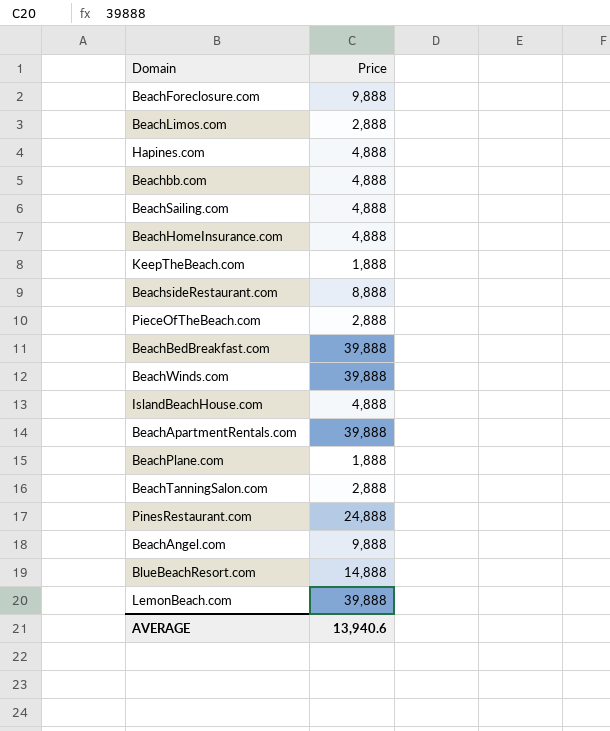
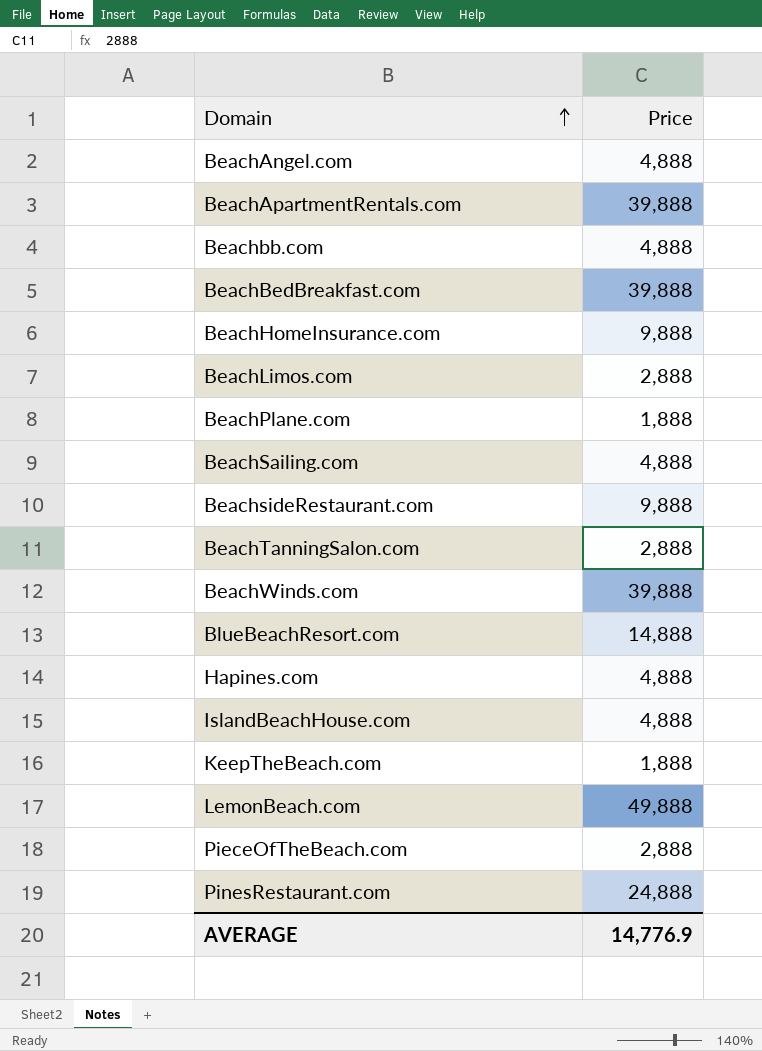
row order: none -> Domain ascending
row BeachForeclosure.com: 9,888 -> none
BeachAngel.com | Price: 9,888 -> 4,888
BeachHomeInsurance.com | Price: 4,888 -> 9,888
BeachsideRestaurant.com | Price: 8,888 -> 9,888
LemonBeach.com | Price: 39,888 -> 49,888
AVERAGE | Price: 13,940.6 -> 14,776.9

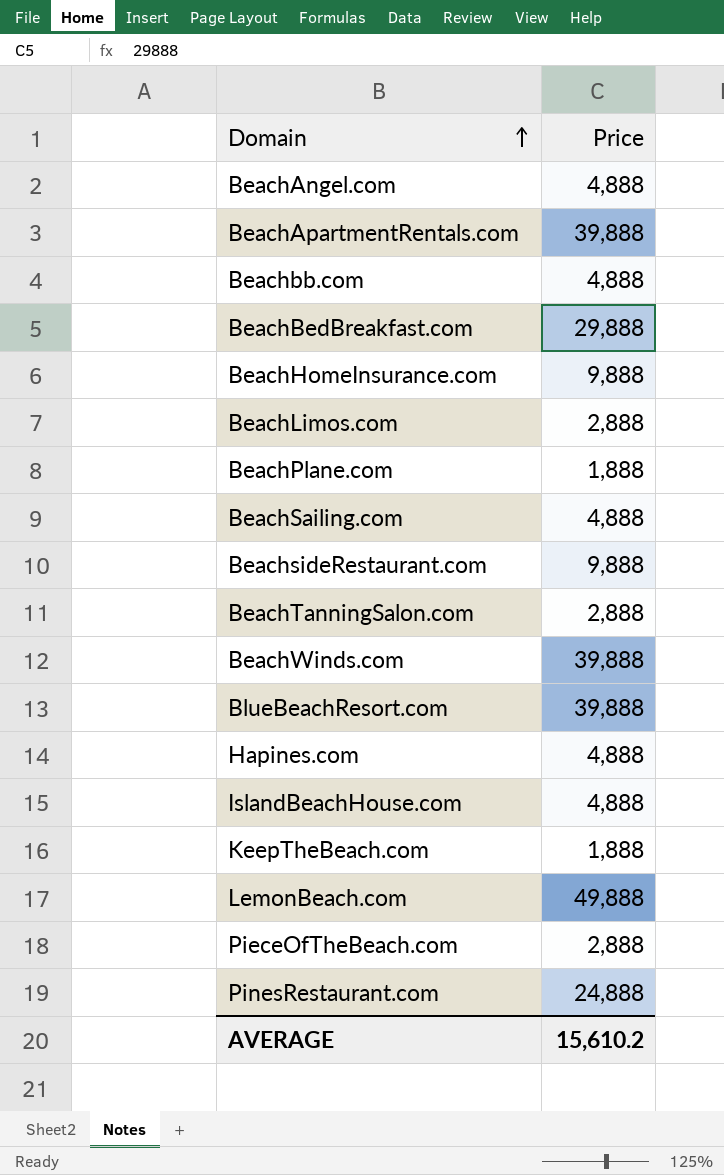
BeachBedBreakfast.com | Price: 39,888 -> 29,888
BlueBeachResort.com | Price: 14,888 -> 39,888
AVERAGE | Price: 14,776.9 -> 15,610.2

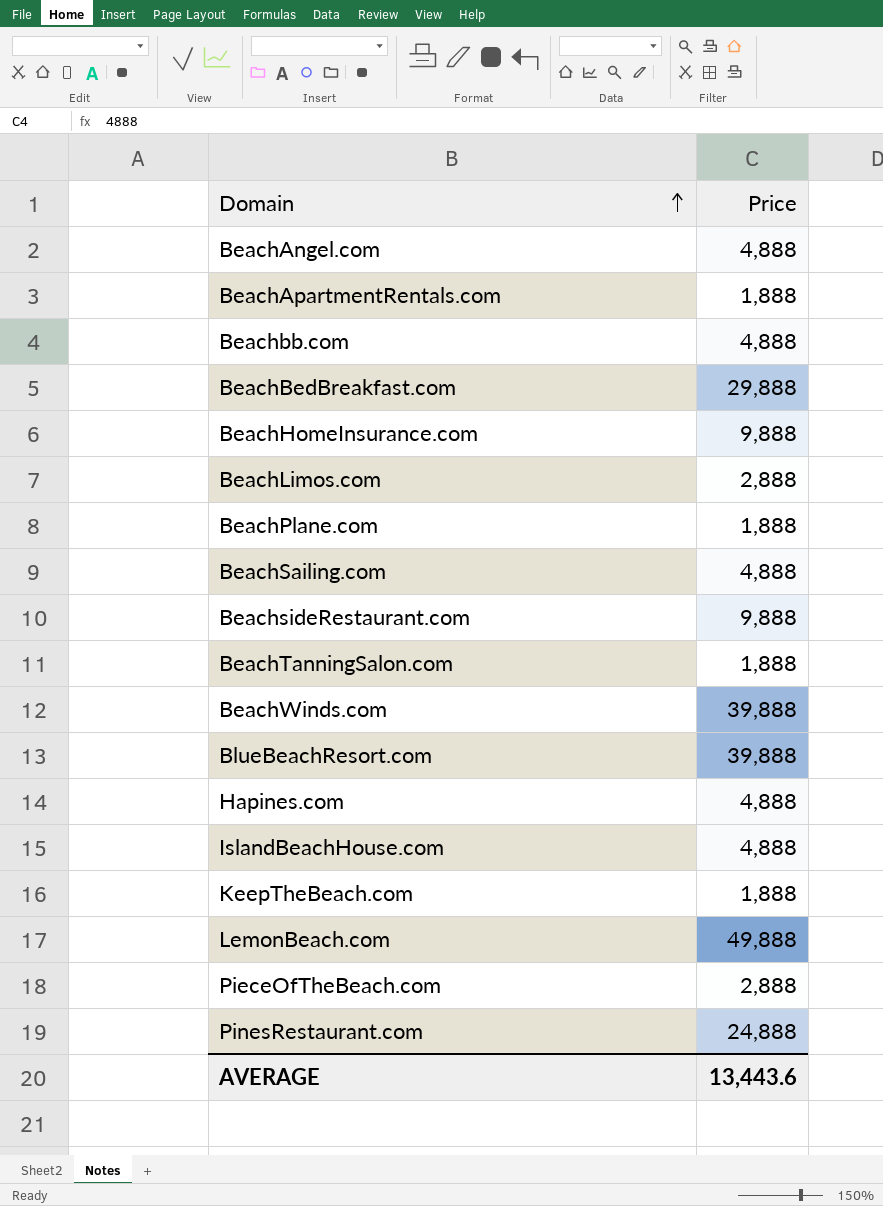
BeachApartmentRentals.com | Price: 39,888 -> 1,888
BeachTanningSalon.com | Price: 2,888 -> 1,888
AVERAGE | Price: 15,610.2 -> 13,443.6

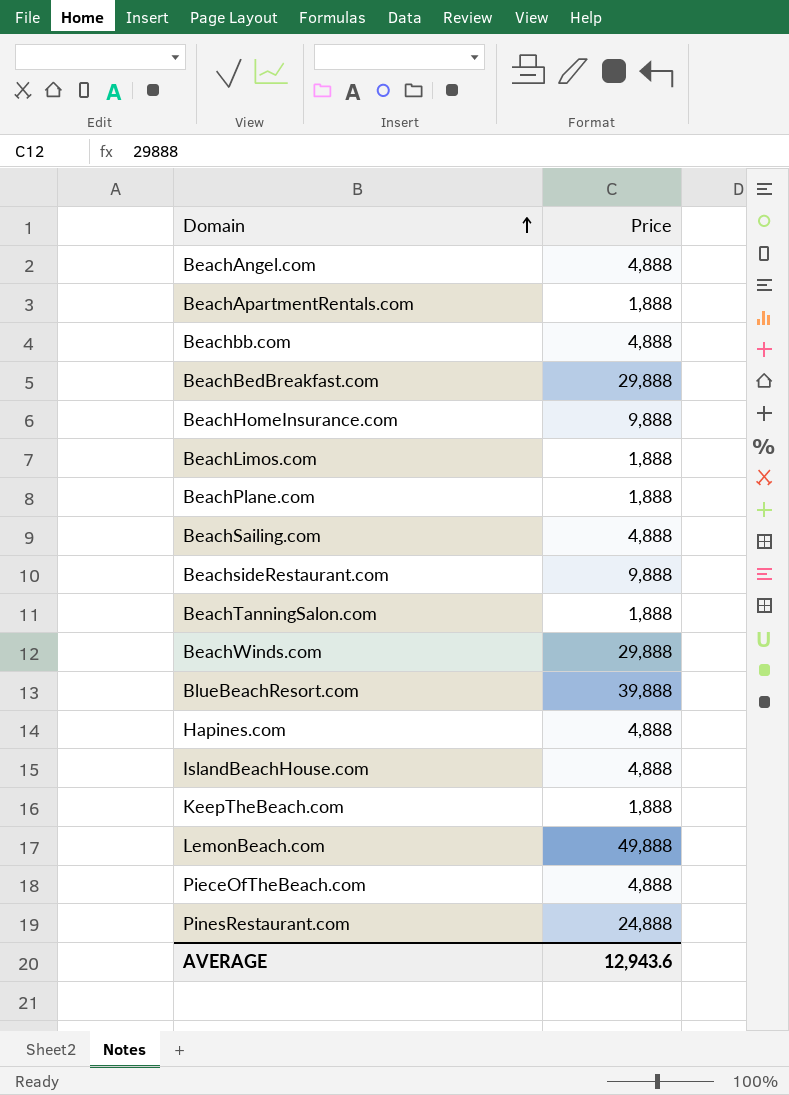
BeachLimos.com | Price: 2,888 -> 1,888
BeachWinds.com | Price: 39,888 -> 29,888
PieceOfTheBeach.com | Price: 2,888 -> 4,888
AVERAGE | Price: 13,443.6 -> 12,943.6

